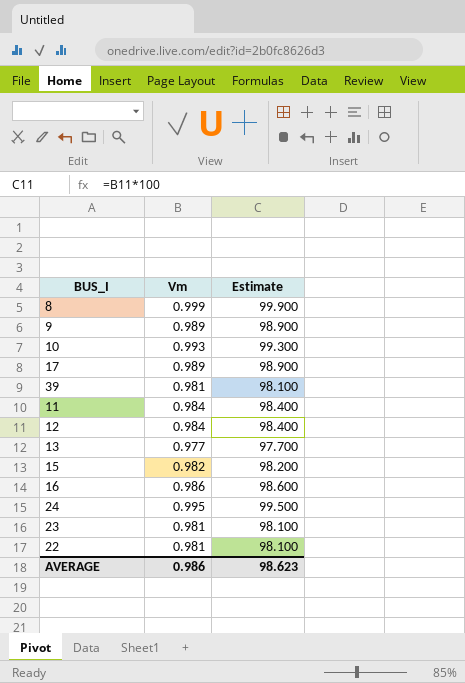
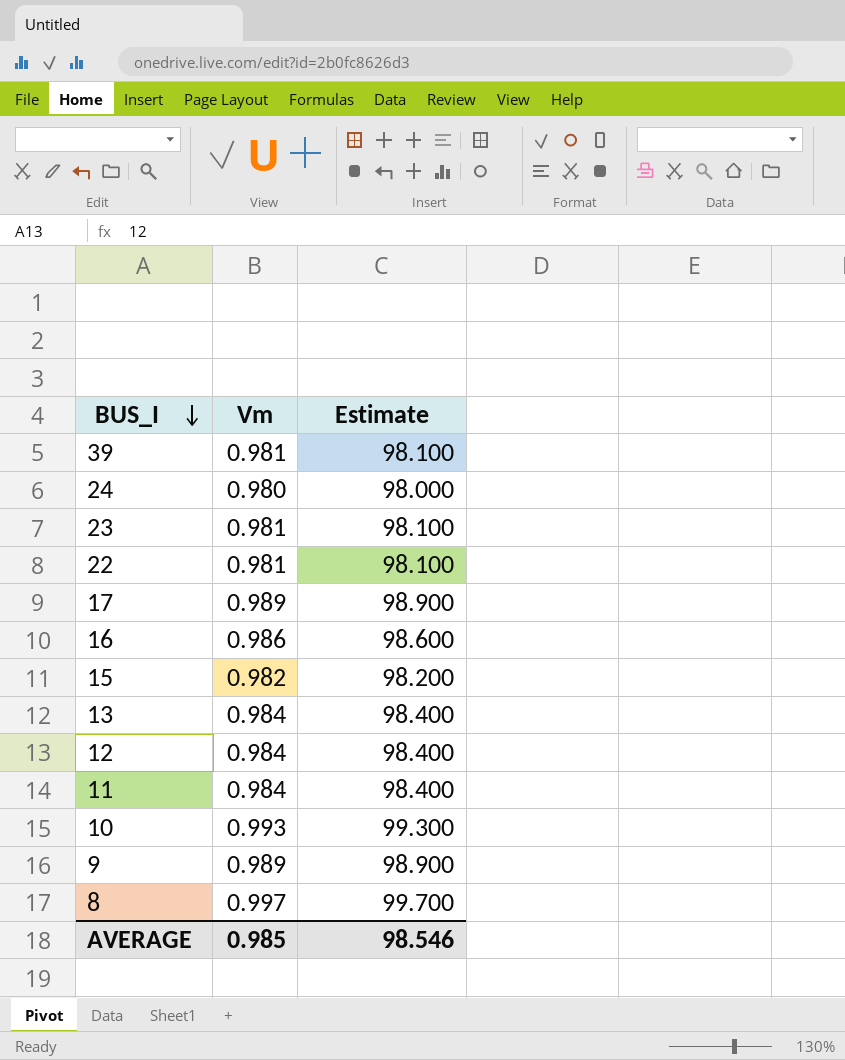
row order: none -> BUS_I descending
24 | Vm: 0.995 -> 0.980
24 | Estimate: 99.500 -> 98.000
13 | Vm: 0.977 -> 0.984
13 | Estimate: 97.700 -> 98.400
8 | Vm: 0.999 -> 0.997
8 | Estimate: 99.900 -> 99.700
AVERAGE | Vm: 0.986 -> 0.985
AVERAGE | Estimate: 98.623 -> 98.546

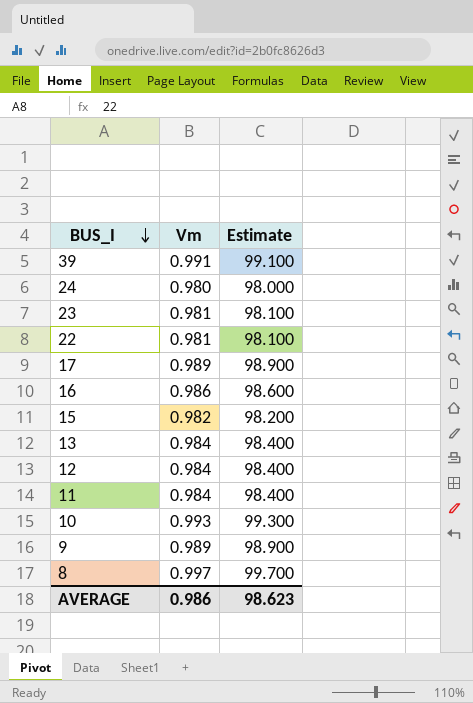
39 | Vm: 0.981 -> 0.991
39 | Estimate: 98.100 -> 99.100
AVERAGE | Vm: 0.985 -> 0.986
AVERAGE | Estimate: 98.546 -> 98.623

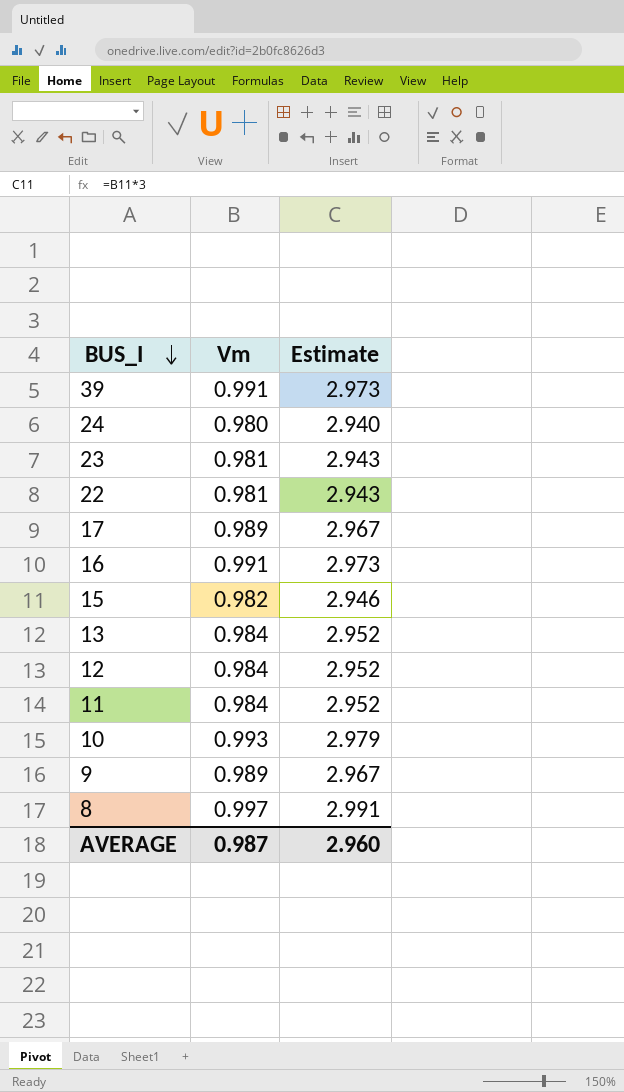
column Estimate | formula: [Vm] * 100 -> [Vm] * 3
16 | Vm: 0.986 -> 0.991
AVERAGE | Vm: 0.986 -> 0.987
AVERAGE | Estimate: 98.623 -> 2.960

